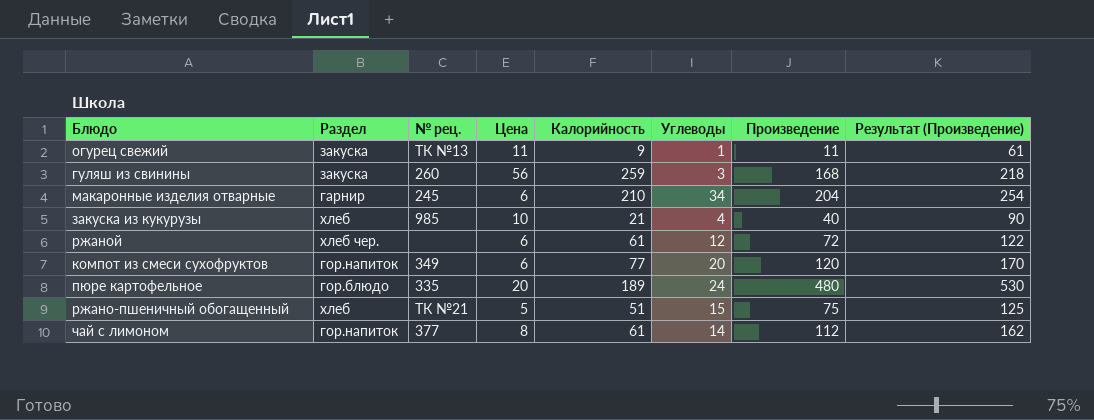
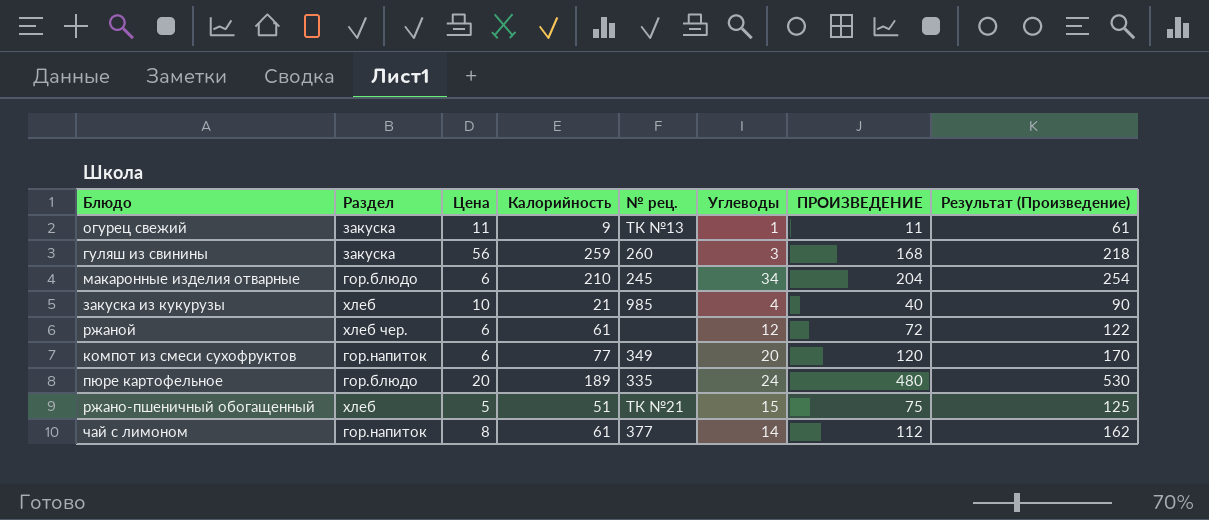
column № рец. | position: 3 -> 5
column name: Произведение -> ПРОИЗВЕДЕНИЕ
макаронные изделия отварные | Раздел: гарнир -> гор.блюдо

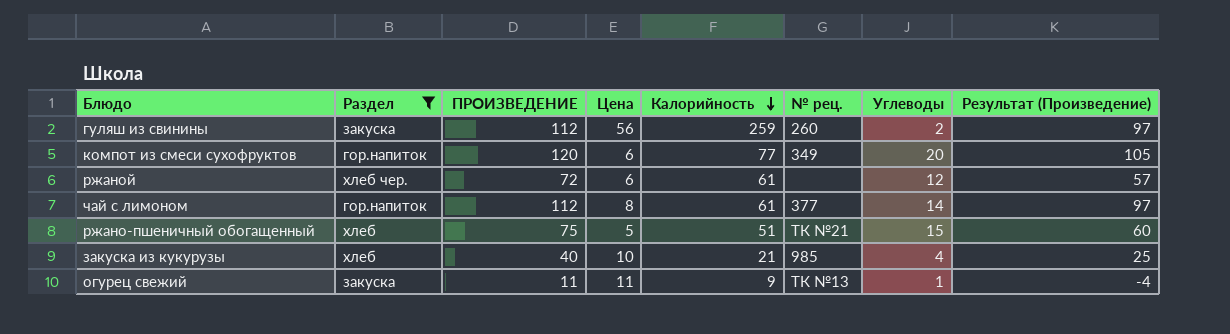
filter: none -> Раздел != гор.блюдо
row order: none -> Калорийность descending
column ПРОИЗВЕДЕНИЕ | position: 7 -> 3
column Результат (Произведение) | formula: [ПРОИЗВЕДЕНИЕ] + 50 -> [ПРОИЗВЕДЕНИЕ] - 15
гуляш из свинины | ПРОИЗВЕДЕНИЕ: 168 -> 112
гуляш из свинины | Углеводы: 3 -> 2

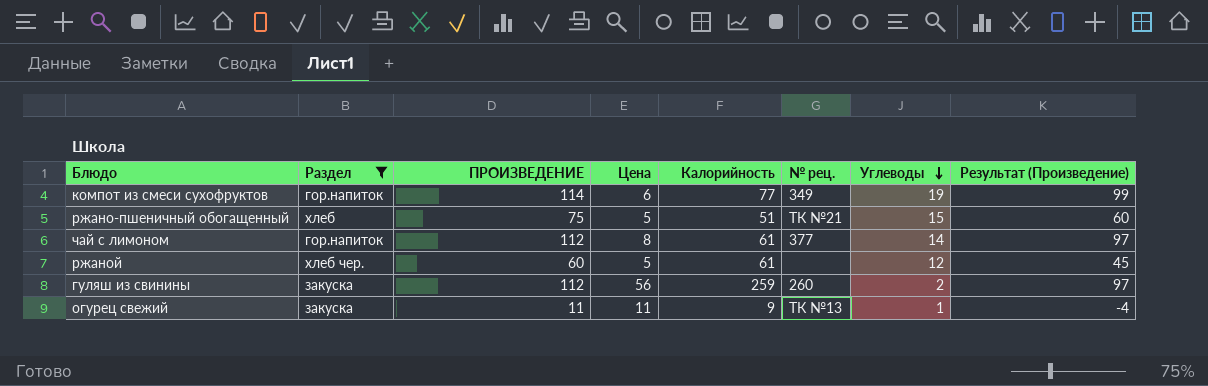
row order: Калорийность descending -> Углеводы descending
row закуска из кукурузы: хлеб | 40 | 10 | 21 | 985 | 4 | 25 -> none
компот из смеси сухофруктов | ПРОИЗВЕДЕНИЕ: 120 -> 114
компот из смеси сухофруктов | Углеводы: 20 -> 19
компот из смеси сухофруктов | Результат (Произведение): 105 -> 99
ржаной | ПРОИЗВЕДЕНИЕ: 72 -> 60
ржаной | Цена: 6 -> 5
ржаной | Результат (Произведение): 57 -> 45

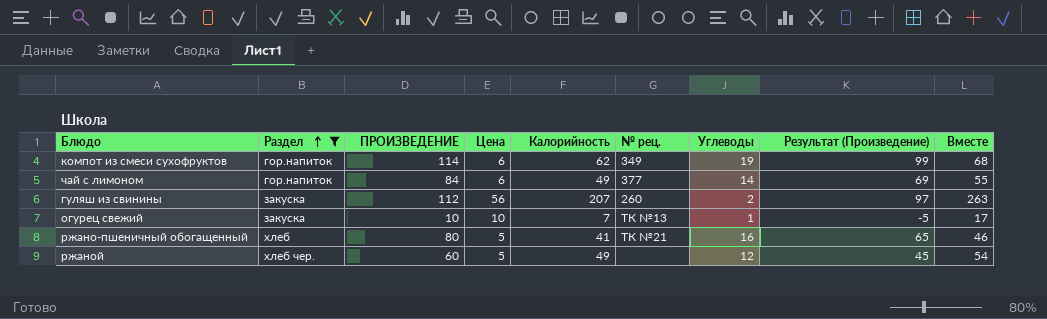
row order: Углеводы descending -> Раздел ascending
column Вместе | formula: none -> [Цена] + [Калорийность]
компот из смеси сухофруктов | Калорийность: 77 -> 62
чай с лимоном | ПРОИЗВЕДЕНИЕ: 112 -> 84
чай с лимоном | Цена: 8 -> 6
чай с лимоном | Калорийность: 61 -> 49
чай с лимоном | Результат (Произведение): 97 -> 69
гуляш из свинины | Калорийность: 259 -> 207
огурец свежий | ПРОИЗВЕДЕНИЕ: 11 -> 10
огурец свежий | Цена: 11 -> 10
огурец свежий | Калорийность: 9 -> 7
огурец свежий | Результат (Произведение): -4 -> -5
ржано-пшеничный обогащенный | ПРОИЗВЕДЕНИЕ: 75 -> 80
ржано-пшеничный обогащенный | Калорийность: 51 -> 41
ржано-пшеничный обогащенный | Углеводы: 15 -> 16
ржано-пшеничный обогащенный | Результат (Произведение): 60 -> 65
ржаной | Калорийность: 61 -> 49

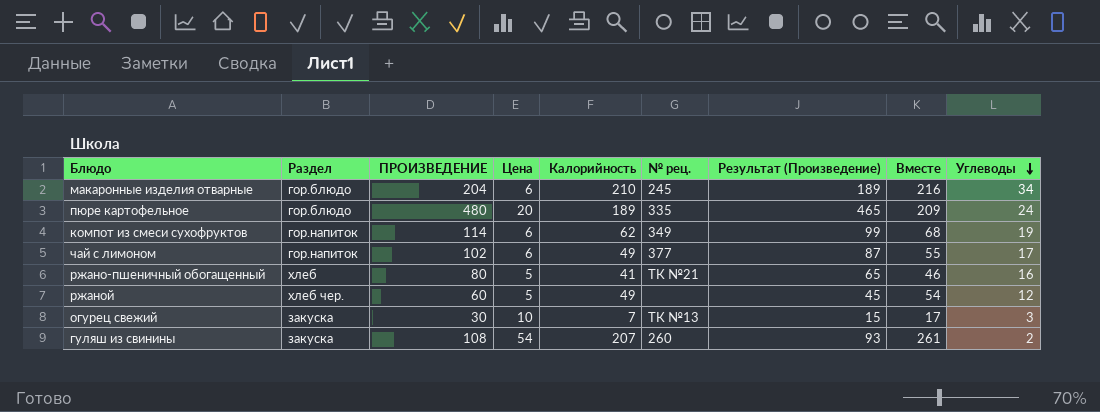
filter: Раздел != гор.блюдо -> none
row order: Раздел ascending -> Углеводы descending
column Углеводы | position: 7 -> 9
чай с лимоном | ПРОИЗВЕДЕНИЕ: 84 -> 102
чай с лимоном | Результат (Произведение): 69 -> 87
чай с лимоном | Углеводы: 14 -> 17
огурец свежий | ПРОИЗВЕДЕНИЕ: 10 -> 30
огурец свежий | Результат (Произведение): -5 -> 15
огурец свежий | Углеводы: 1 -> 3
гуляш из свинины | ПРОИЗВЕДЕНИЕ: 112 -> 108
гуляш из свинины | Цена: 56 -> 54
гуляш из свинины | Результат (Произведение): 97 -> 93
гуляш из свинины | Вместе: 263 -> 261

